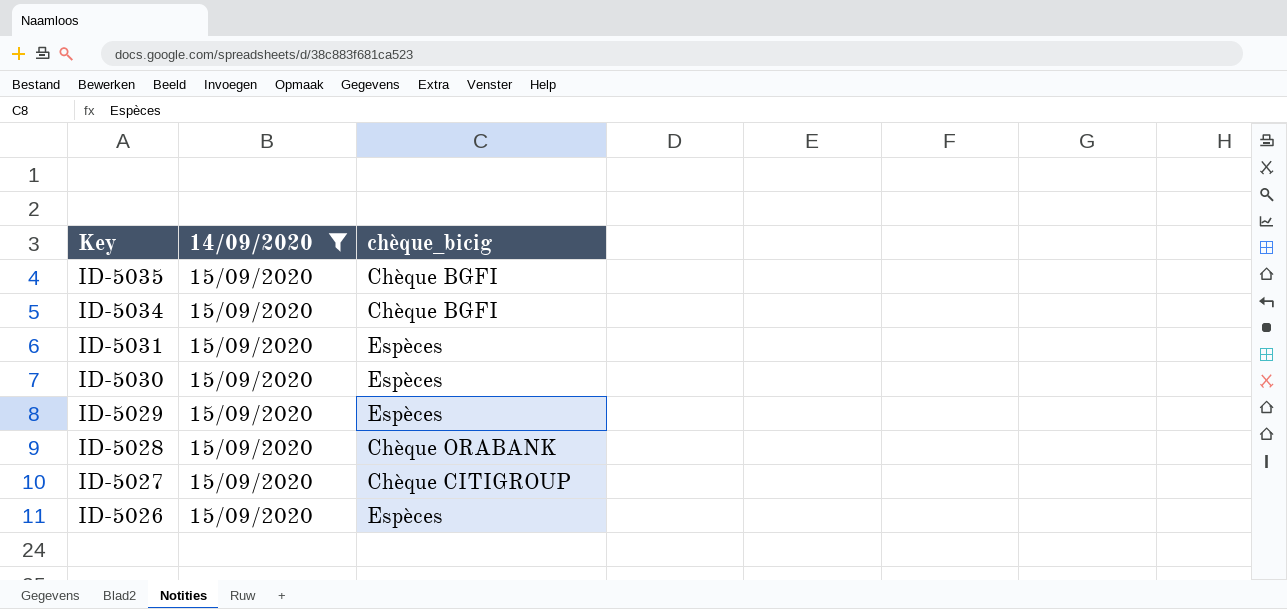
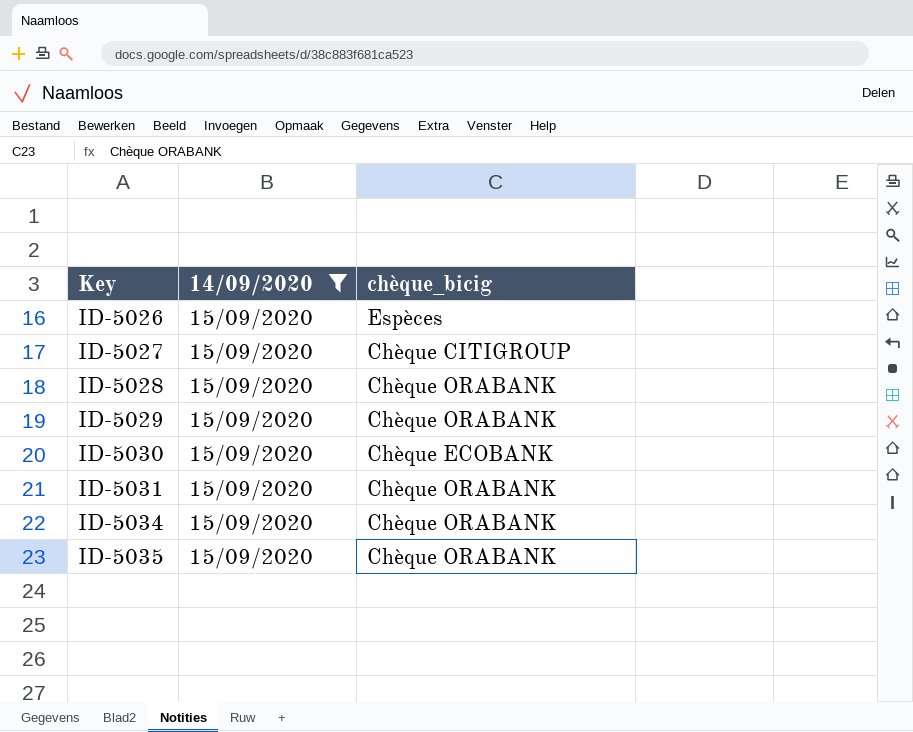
row order: Key descending -> Key ascending
ID-5029 | chèque_bicig: Espèces -> Chèque ORABANK
ID-5030 | chèque_bicig: Espèces -> Chèque ECOBANK
ID-5031 | chèque_bicig: Espèces -> Chèque ORABANK
ID-5034 | chèque_bicig: Chèque BGFI -> Chèque ORABANK
ID-5035 | chèque_bicig: Chèque BGFI -> Chèque ORABANK

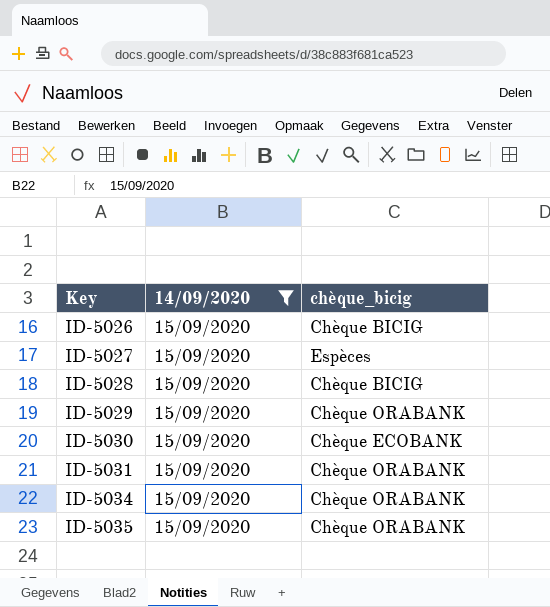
ID-5026 | chèque_bicig: Espèces -> Chèque BICIG
ID-5027 | chèque_bicig: Chèque CITIGROUP -> Espèces
ID-5028 | chèque_bicig: Chèque ORABANK -> Chèque BICIG

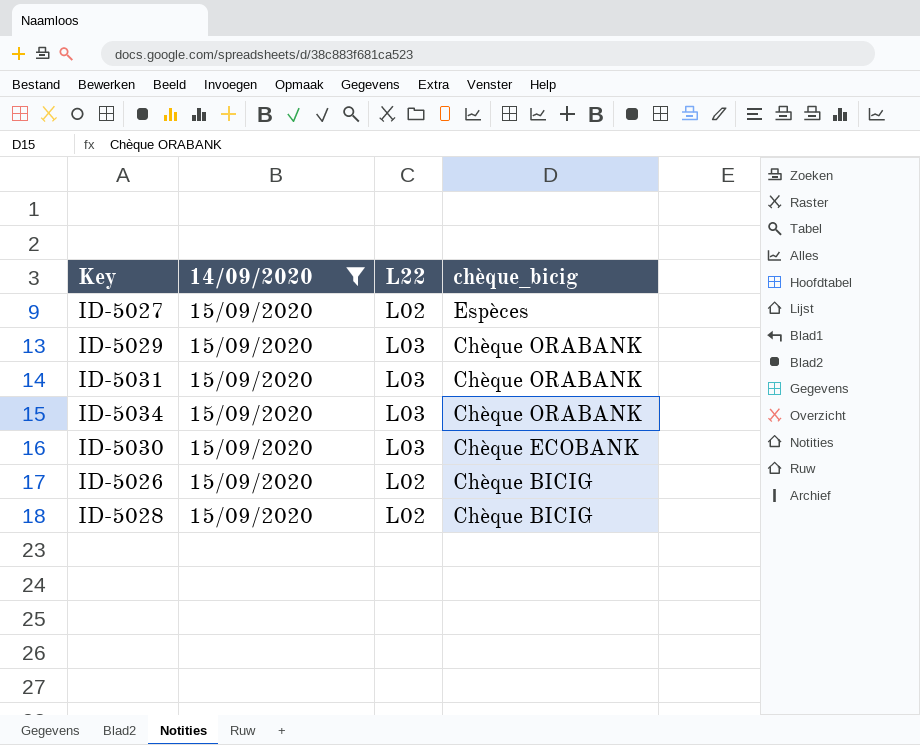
row order: Key ascending -> chèque_bicig descending
column L22 | position: none -> 3
row ID-5035: 15/09/2020 | Chèque ORABANK -> none

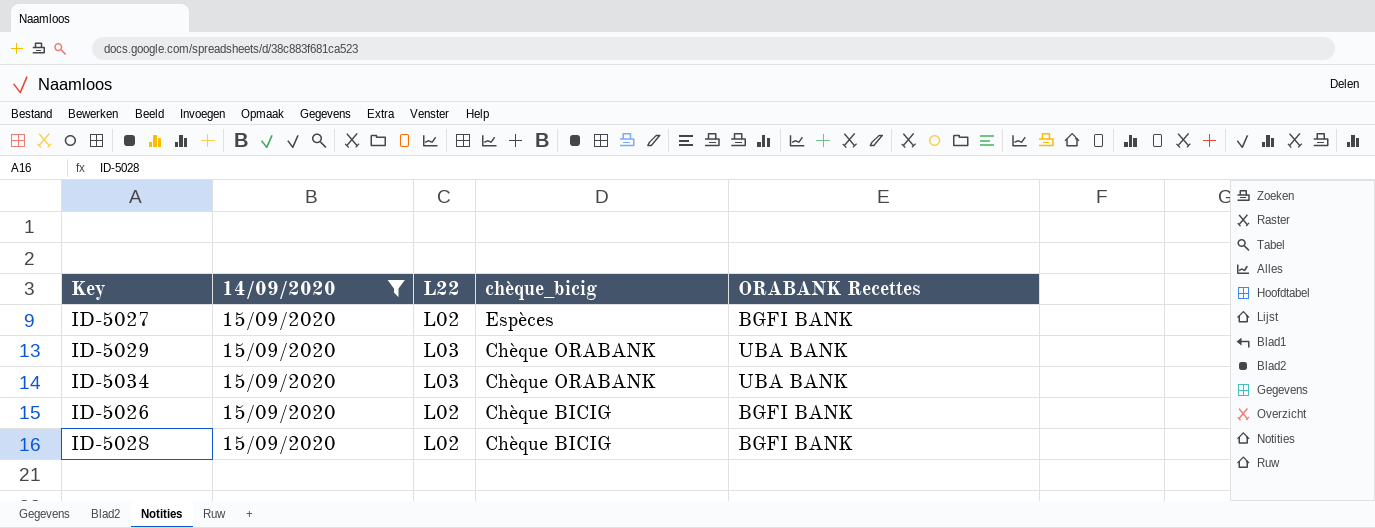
column ORABANK Recettes | position: none -> 5
row ID-5031: 15/09/2020 | L03 | Chèque ORABANK -> none
row ID-5030: 15/09/2020 | L03 | Chèque ECOBANK -> none

